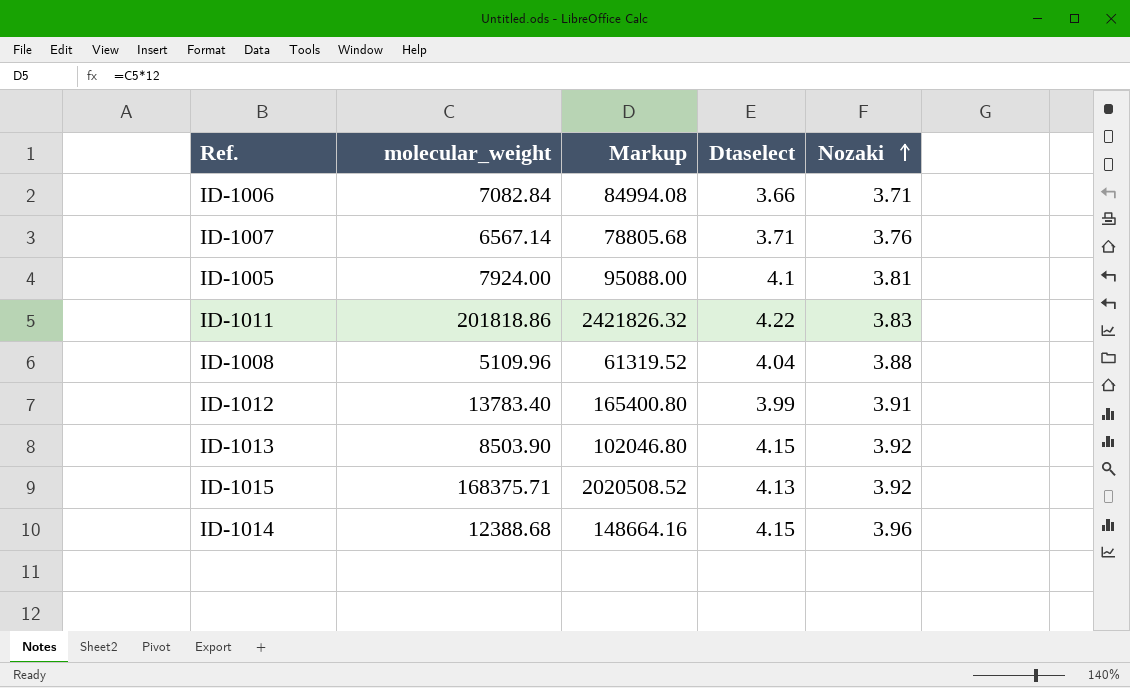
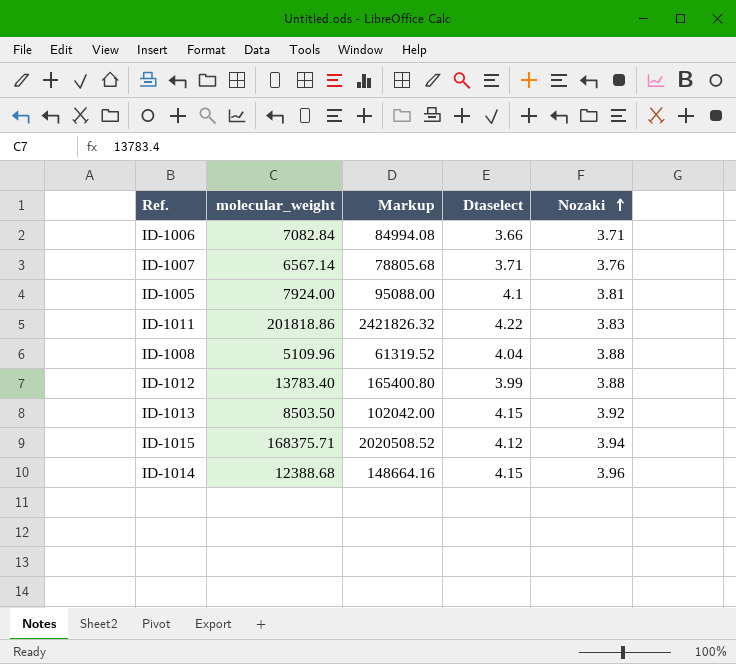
ID-1012 | Nozaki: 3.91 -> 3.88
ID-1013 | molecular_weight: 8503.90 -> 8503.50
ID-1013 | Markup: 102046.80 -> 102042.00
ID-1015 | Dtaselect: 4.13 -> 4.12
ID-1015 | Nozaki: 3.92 -> 3.94

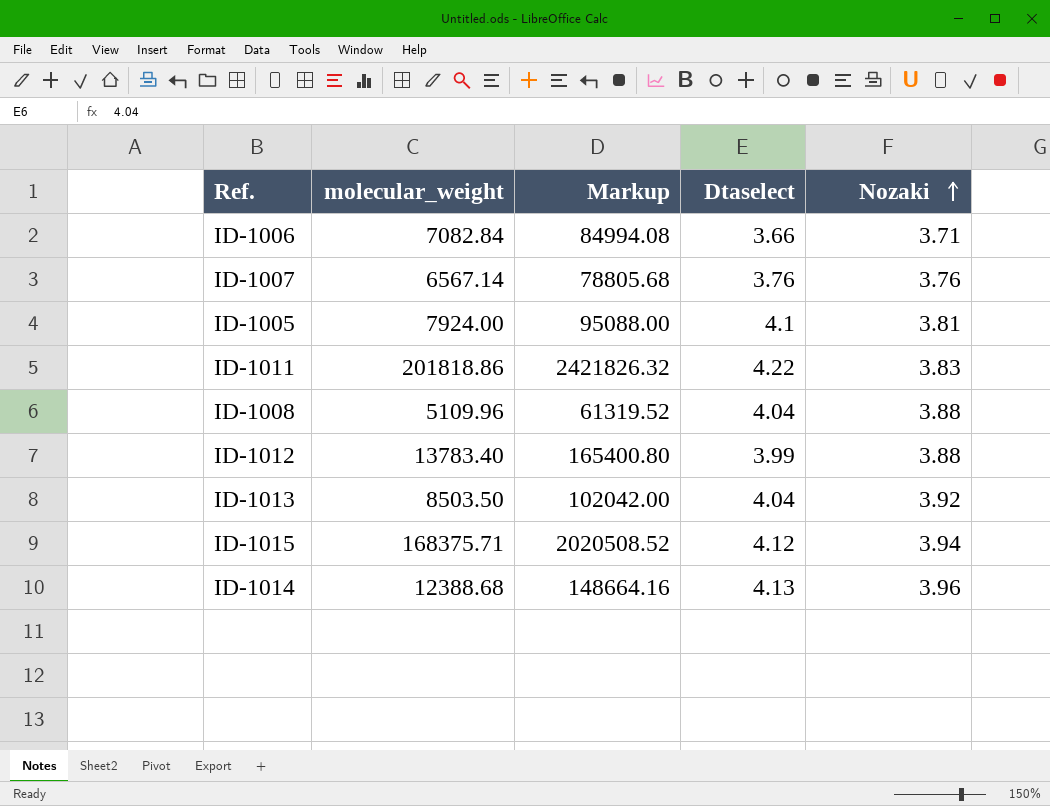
ID-1007 | Dtaselect: 3.71 -> 3.76
ID-1013 | Dtaselect: 4.15 -> 4.04
ID-1014 | Dtaselect: 4.15 -> 4.13

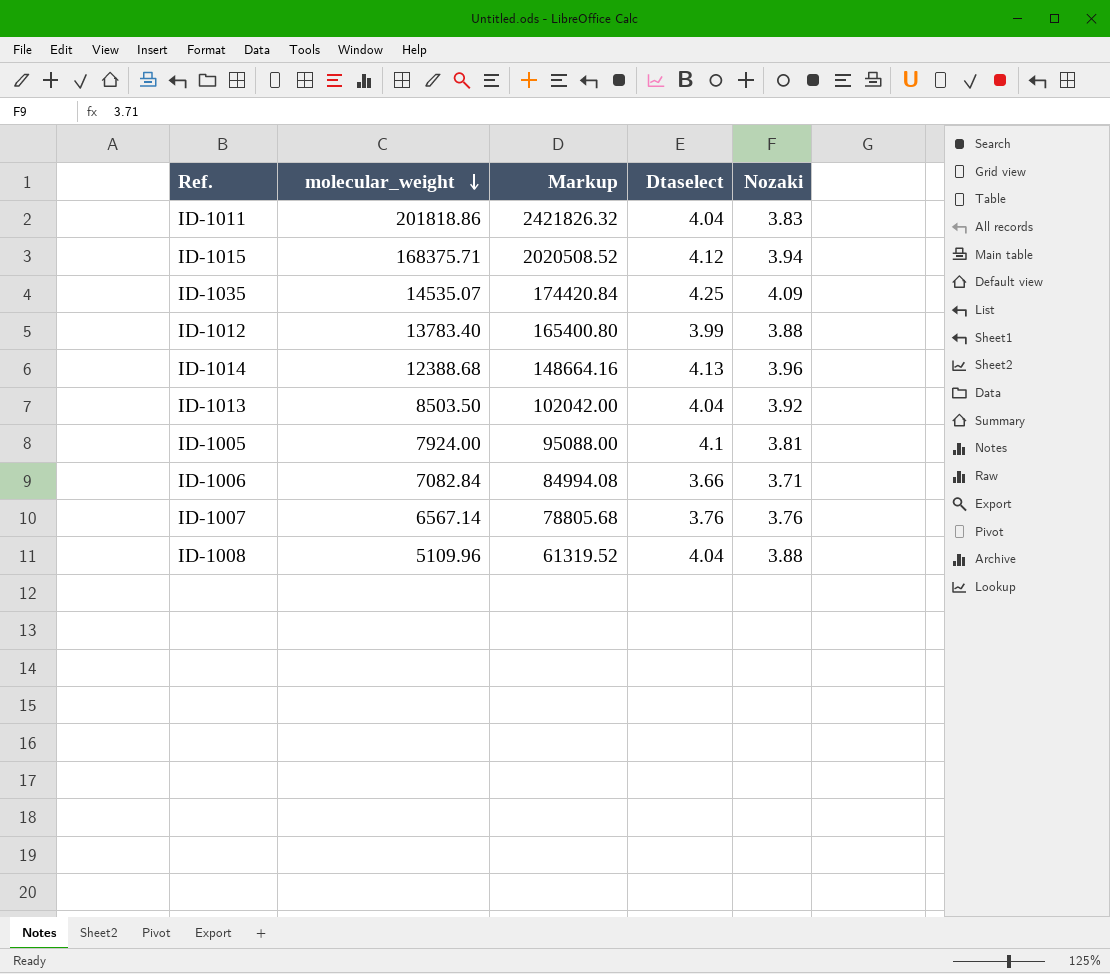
row order: Nozaki ascending -> molecular_weight descending
ID-1011 | Dtaselect: 4.22 -> 4.04
row ID-1035: none -> 14535.07 | 174420.84 | 4.25 | 4.09

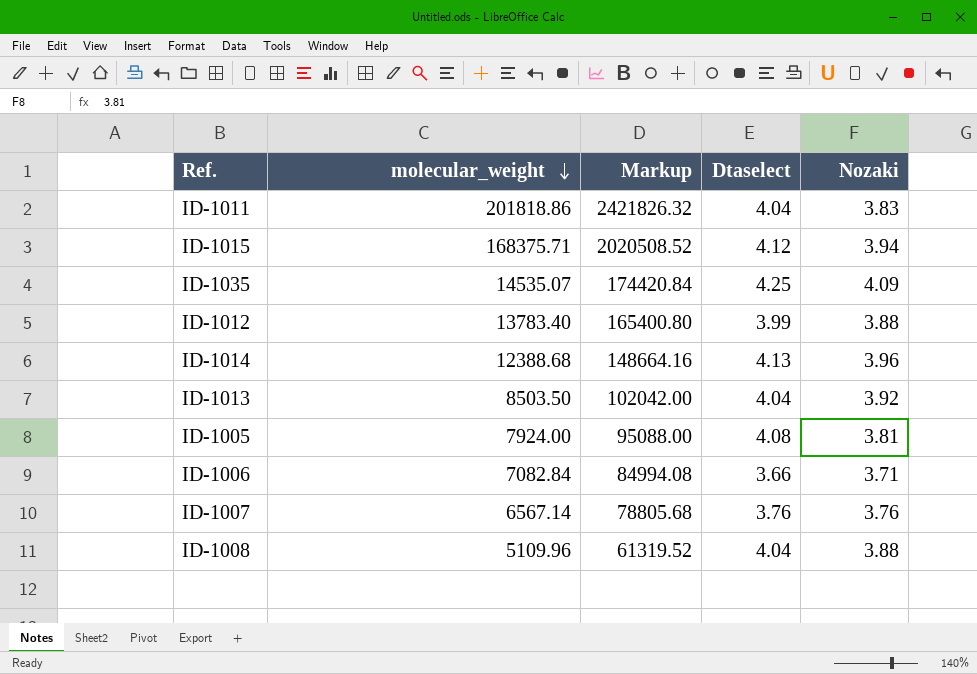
ID-1005 | Dtaselect: 4.1 -> 4.08

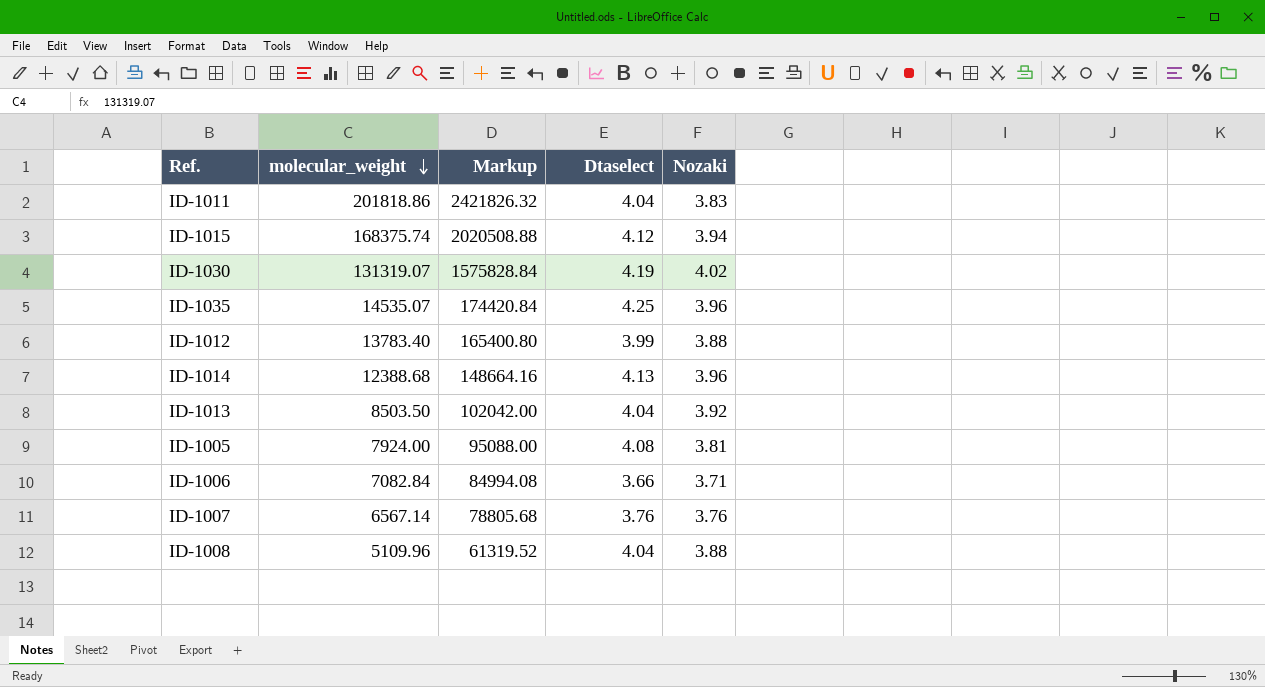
ID-1015 | molecular_weight: 168375.71 -> 168375.74
ID-1015 | Markup: 2020508.52 -> 2020508.88
row ID-1030: none -> 131319.07 | 1575828.84 | 4.19 | 4.02
ID-1035 | Nozaki: 4.09 -> 3.96

